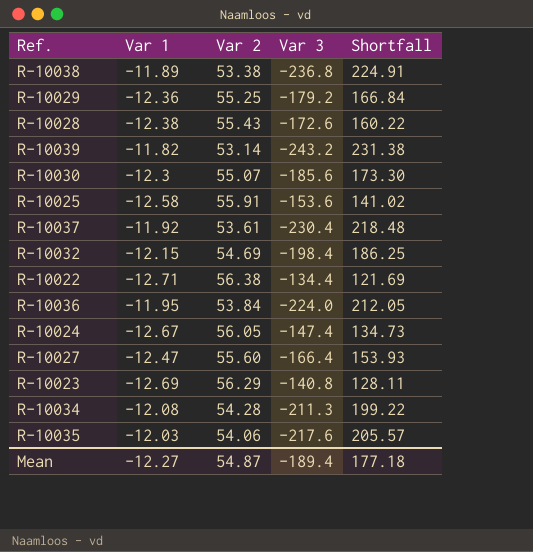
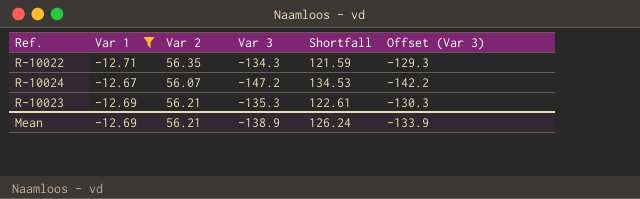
filter: none -> Var 1 <= -12.67
column Offset (Var 3) | formula: none -> [Var 3] + 5
R-10022 | Var 2: 56.38 -> 56.35
R-10022 | Var 3: -134.4 -> -134.3
R-10022 | Shortfall: 121.69 -> 121.59
R-10024 | Var 2: 56.05 -> 56.07
R-10024 | Var 3: -147.4 -> -147.2
R-10024 | Shortfall: 134.73 -> 134.53
R-10023 | Var 2: 56.29 -> 56.21
R-10023 | Var 3: -140.8 -> -135.3
R-10023 | Shortfall: 128.11 -> 122.61
Mean | Var 1: -12.27 -> -12.69
Mean | Var 2: 54.87 -> 56.21
Mean | Var 3: -189.4 -> -138.9
Mean | Shortfall: 177.18 -> 126.24

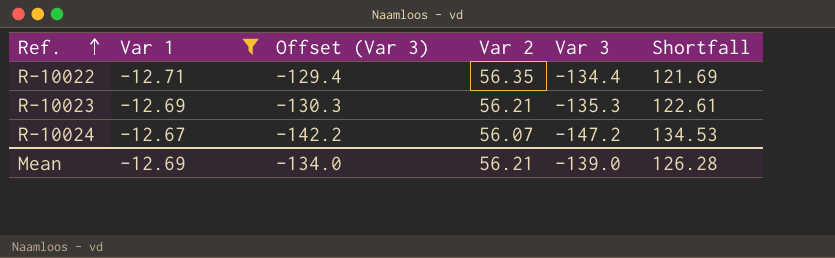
row order: none -> Ref. ascending
column Offset (Var 3) | position: 6 -> 3
R-10022 | Offset (Var 3): -129.3 -> -129.4
R-10022 | Var 3: -134.3 -> -134.4
R-10022 | Shortfall: 121.59 -> 121.69
Mean | Offset (Var 3): -133.9 -> -134.0
Mean | Var 3: -138.9 -> -139.0
Mean | Shortfall: 126.24 -> 126.28

